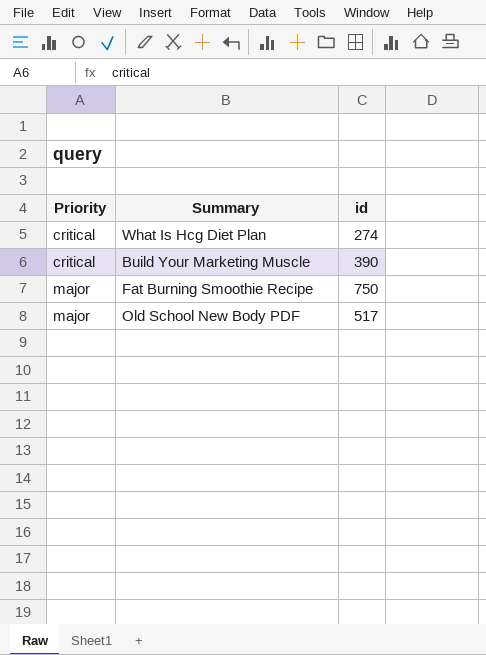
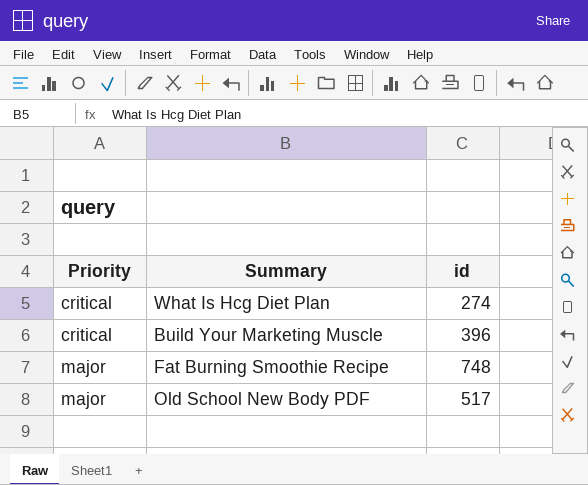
Build Your Marketing Muscle | id: 390 -> 396
Fat Burning Smoothie Recipe | id: 750 -> 748

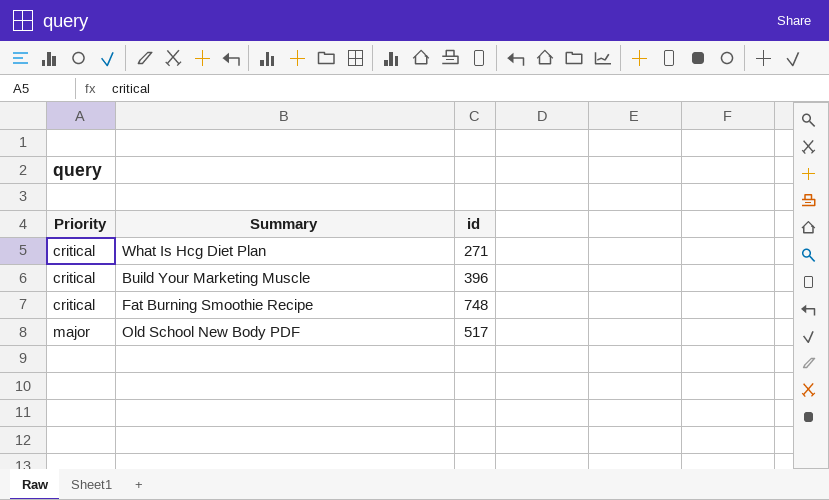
What Is Hcg Diet Plan | id: 274 -> 271
Fat Burning Smoothie Recipe | Priority: major -> critical

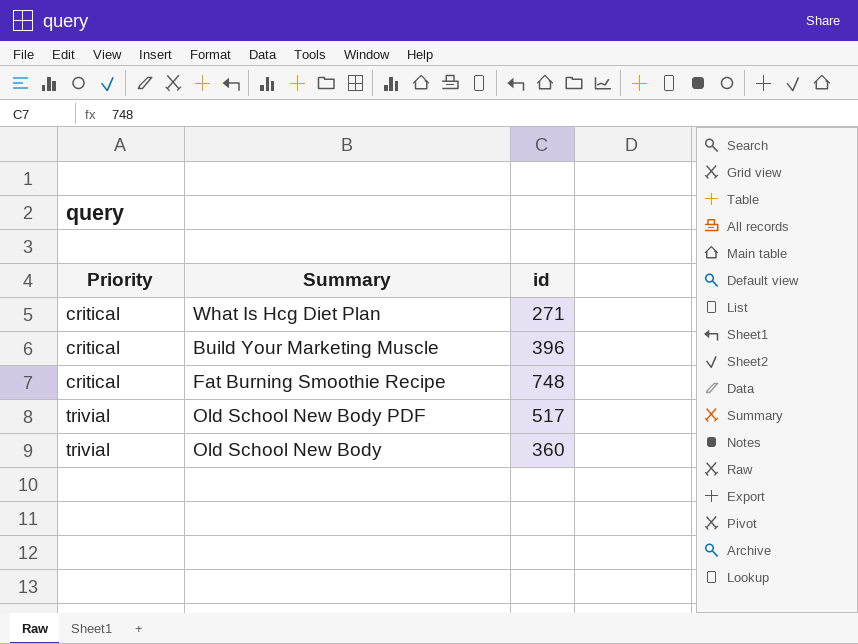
Old School New Body PDF | Priority: major -> trivial
row Old School New Body: none -> trivial | 360

